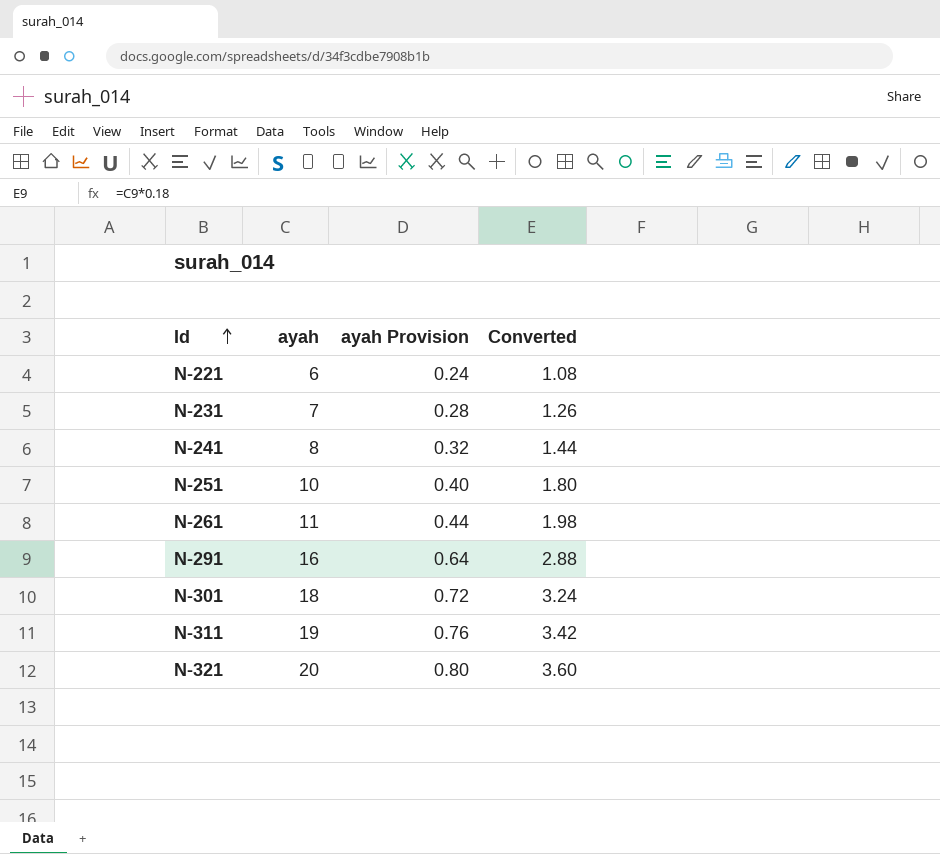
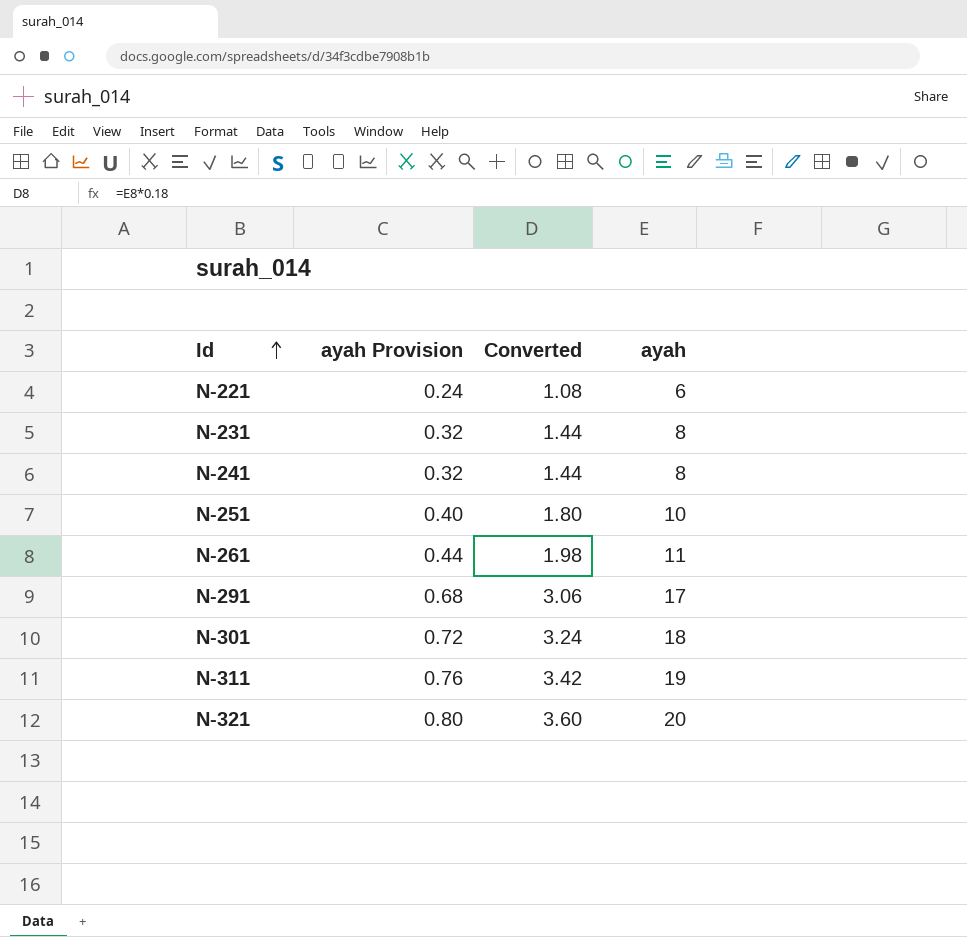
column ayah | position: 2 -> 4
N-231 | ayah Provision: 0.28 -> 0.32
N-231 | Converted: 1.26 -> 1.44
N-231 | ayah: 7 -> 8
N-291 | ayah Provision: 0.64 -> 0.68
N-291 | Converted: 2.88 -> 3.06
N-291 | ayah: 16 -> 17

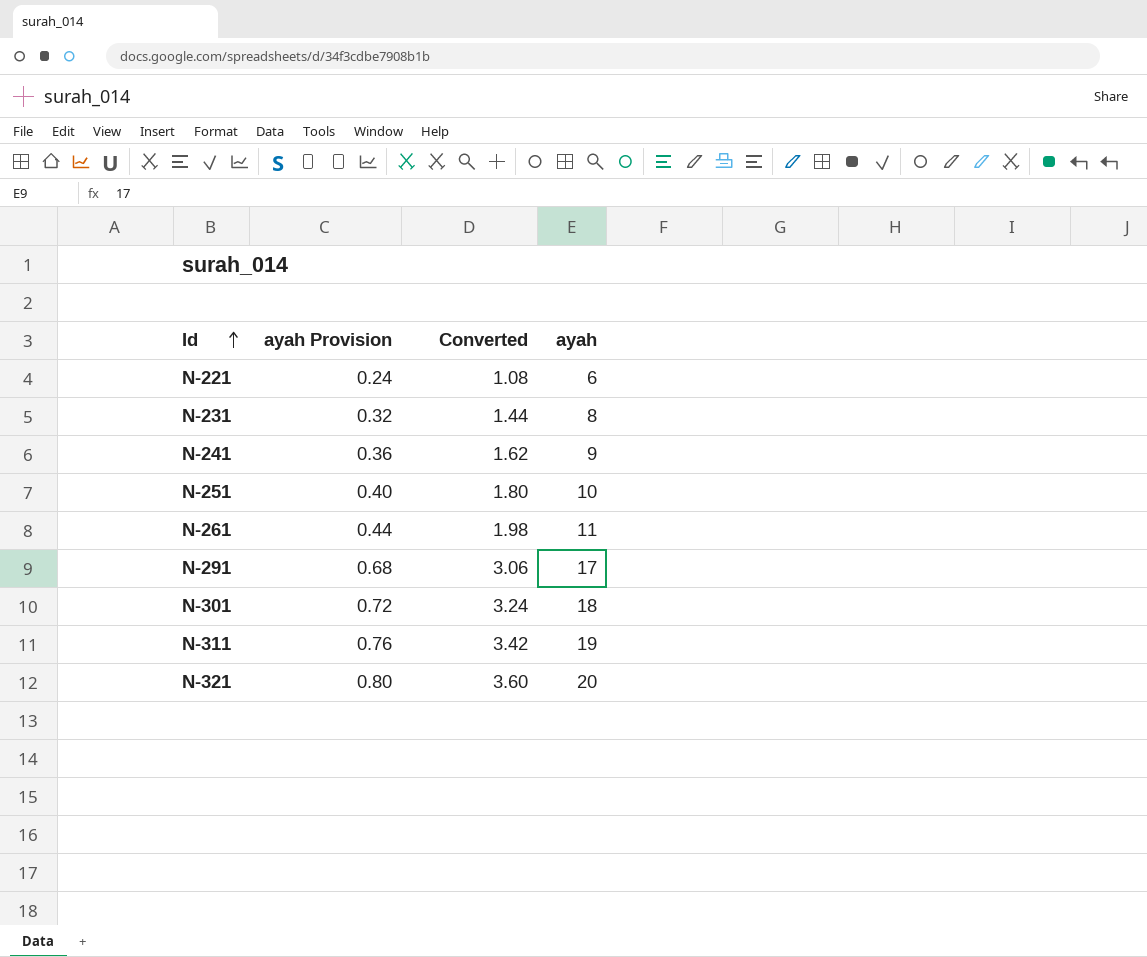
N-241 | ayah Provision: 0.32 -> 0.36
N-241 | Converted: 1.44 -> 1.62
N-241 | ayah: 8 -> 9

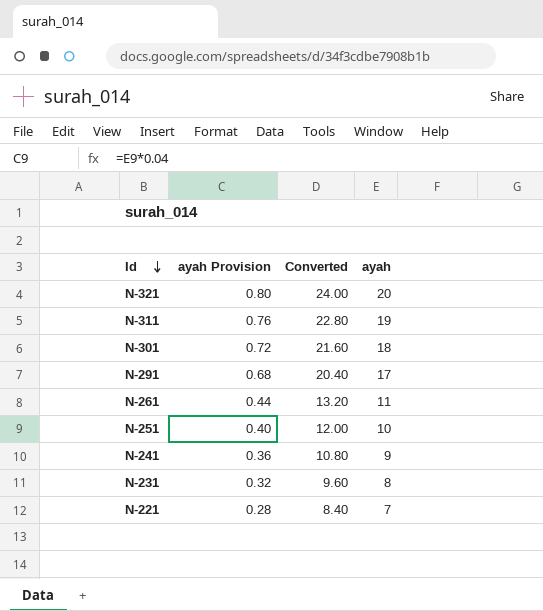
row order: Id ascending -> Id descending
column Converted | formula: [ayah] * 0.18 -> [ayah] * 1.2
N-221 | ayah Provision: 0.24 -> 0.28
N-221 | ayah: 6 -> 7

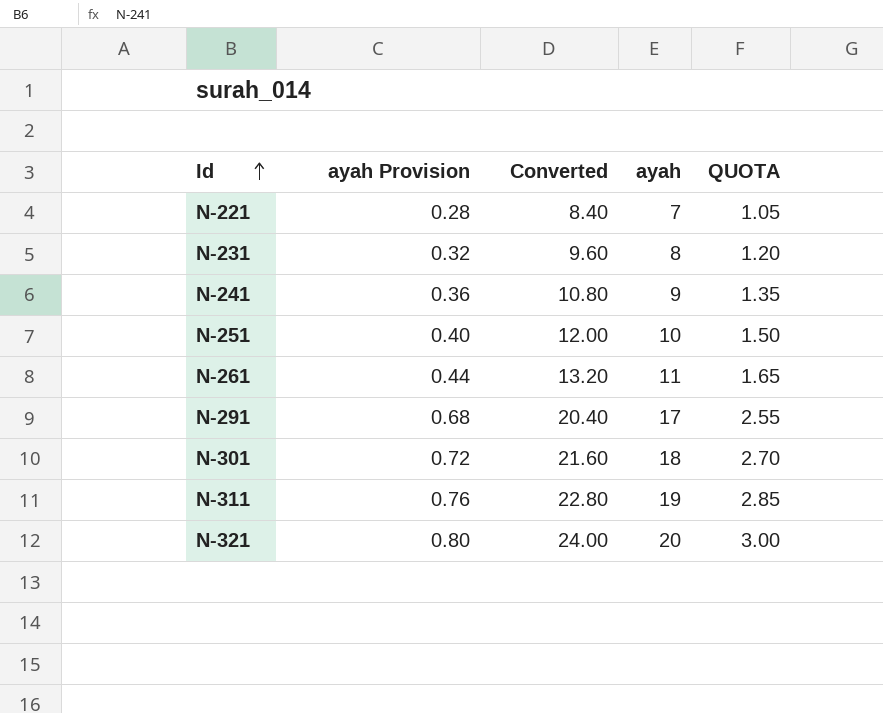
row order: Id descending -> Id ascending
column QUOTA | formula: none -> [ayah] * 0.15

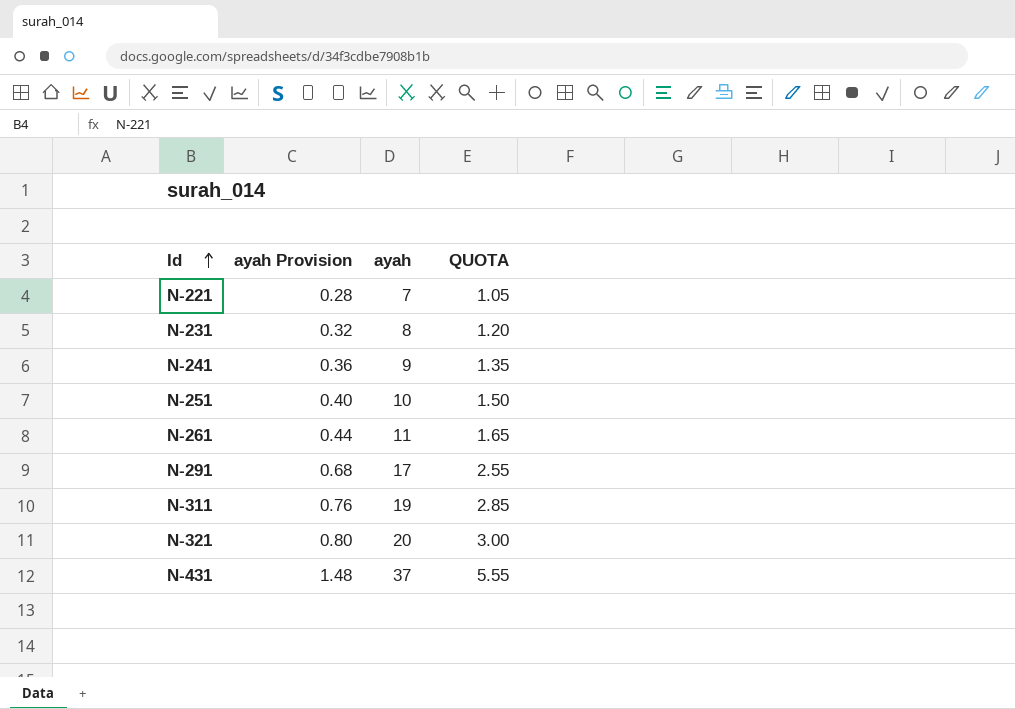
column Converted | formula: [ayah] * 1.2 -> none
row N-301: 0.72 | 21.60 | 18 | 2.70 -> none
row N-431: none -> 1.48 | 37 | 5.55

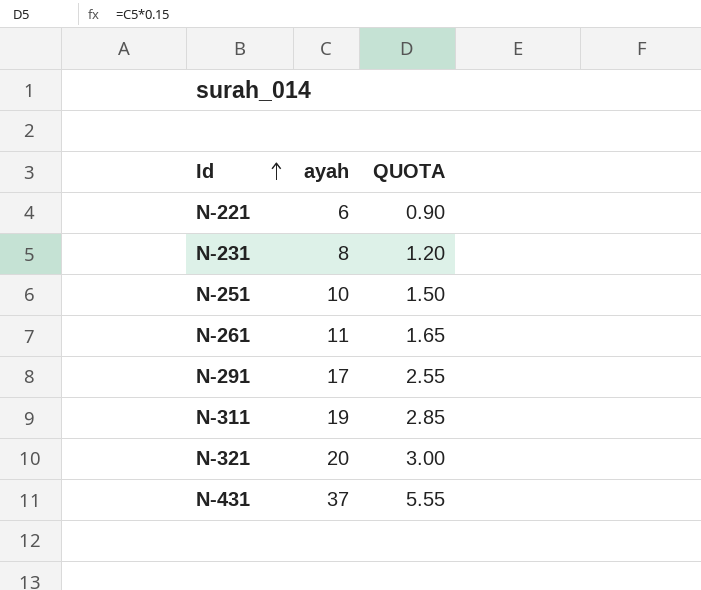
column ayah Provision | formula: [ayah] * 0.04 -> none
row N-241: 0.36 | 9 | 1.35 -> none
N-221 | ayah: 7 -> 6
N-221 | QUOTA: 1.05 -> 0.90

